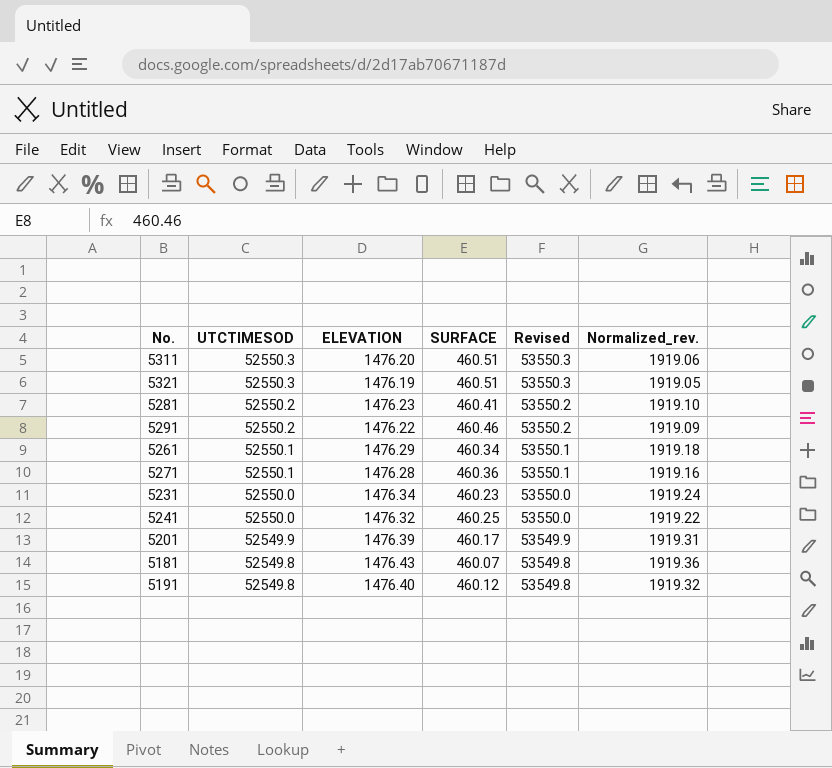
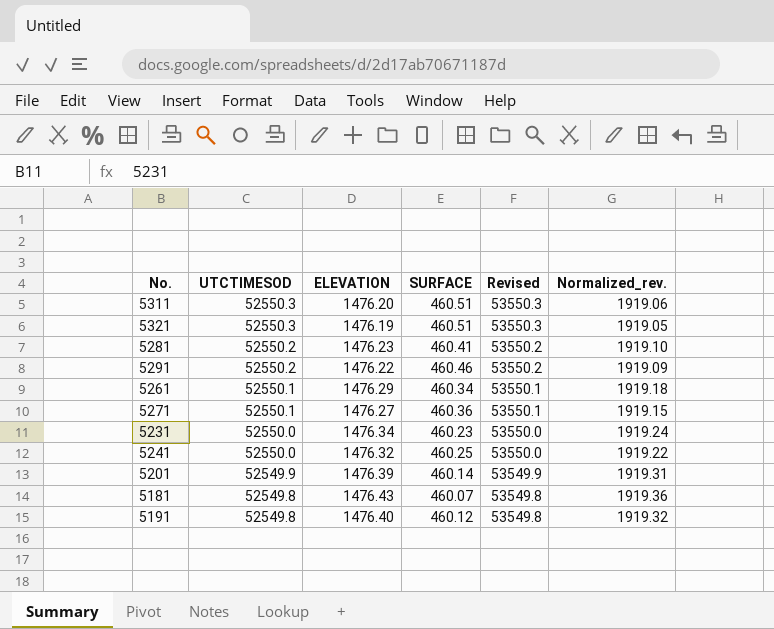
5271 | ELEVATION: 1476.28 -> 1476.27
5271 | Normalized_rev.: 1919.16 -> 1919.15
5201 | SURFACE: 460.17 -> 460.14

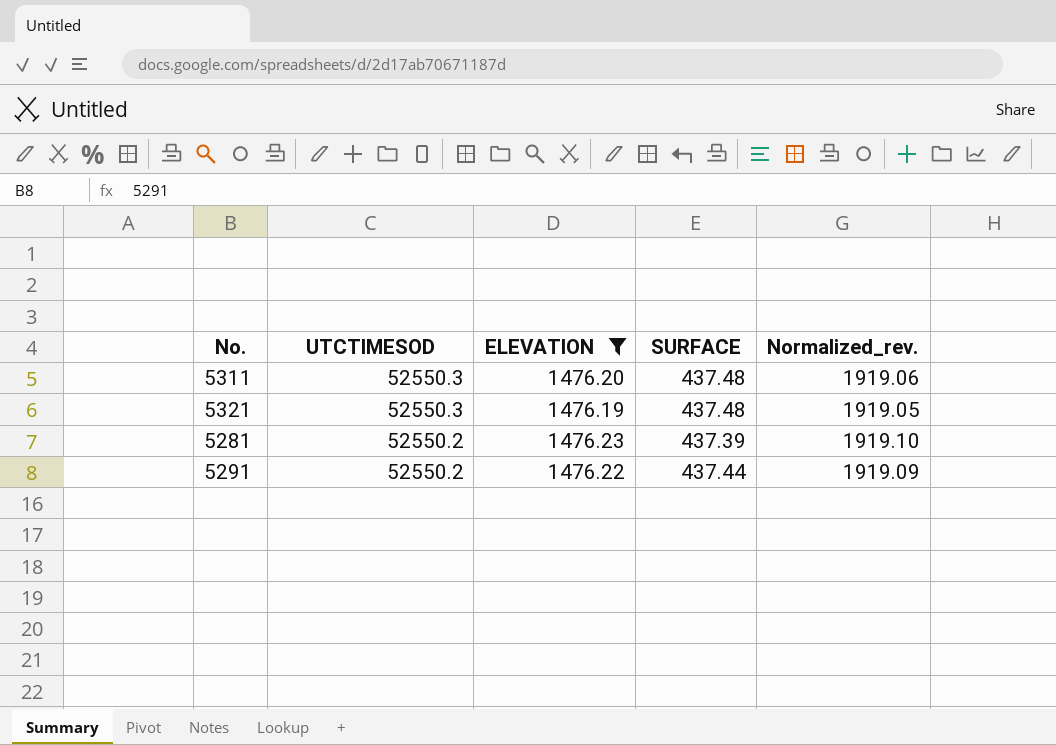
filter: none -> ELEVATION <= 1476.23
column Revised | formula: [UTCTIMESOD] + 1000 -> none
5311 | SURFACE: 460.51 -> 437.48
5321 | SURFACE: 460.51 -> 437.48
5281 | SURFACE: 460.41 -> 437.39
5291 | SURFACE: 460.46 -> 437.44

